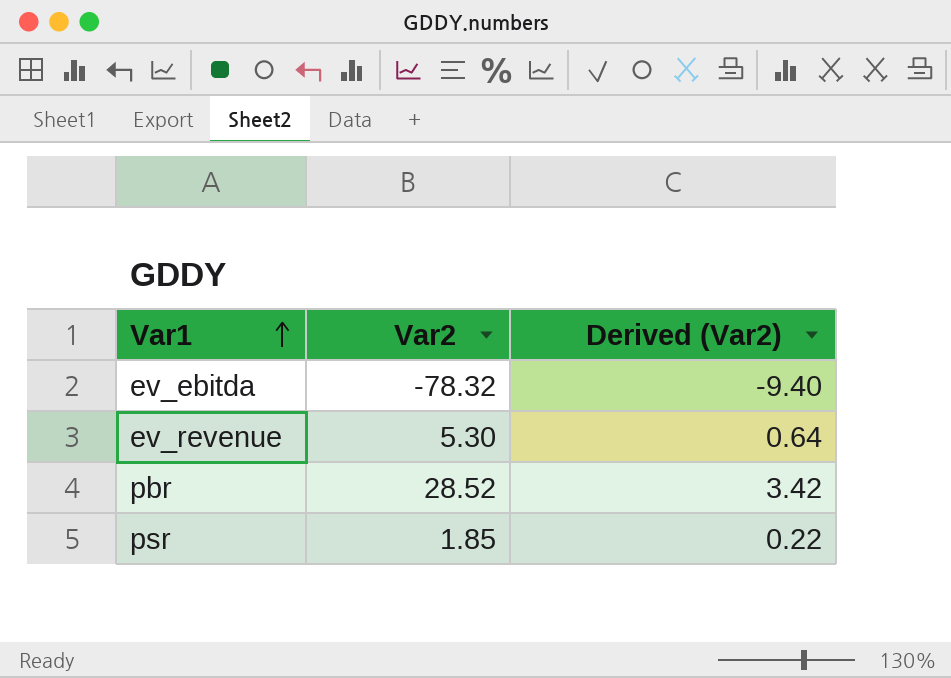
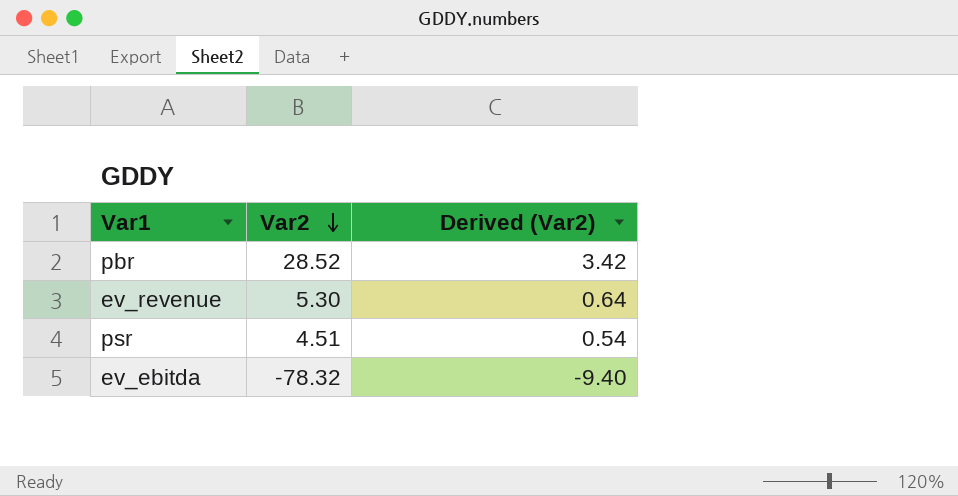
row order: Var1 ascending -> Var2 descending
psr | Var2: 1.85 -> 4.51
psr | Derived (Var2): 0.22 -> 0.54

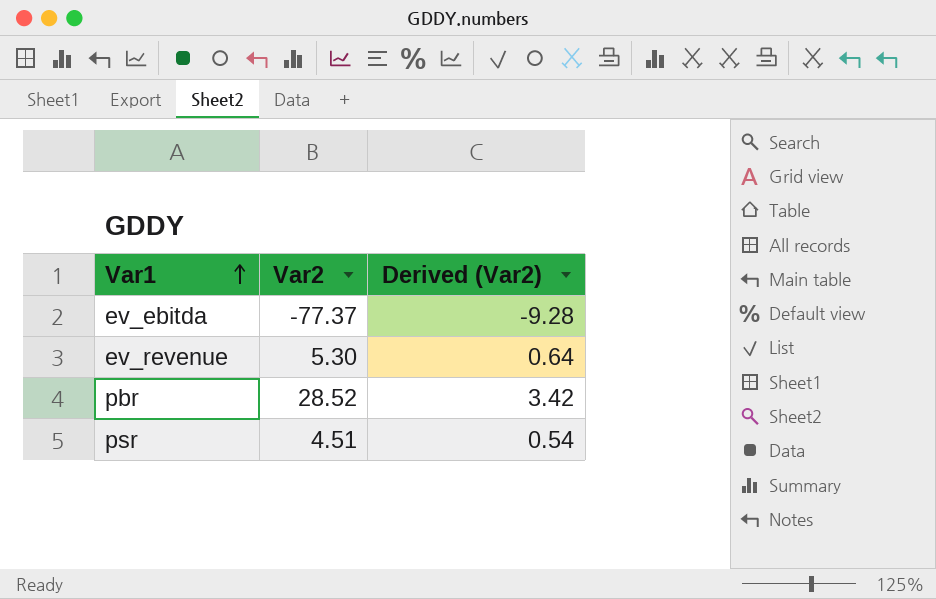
row order: Var2 descending -> Var1 ascending
ev_ebitda | Var2: -78.32 -> -77.37
ev_ebitda | Derived (Var2): -9.40 -> -9.28

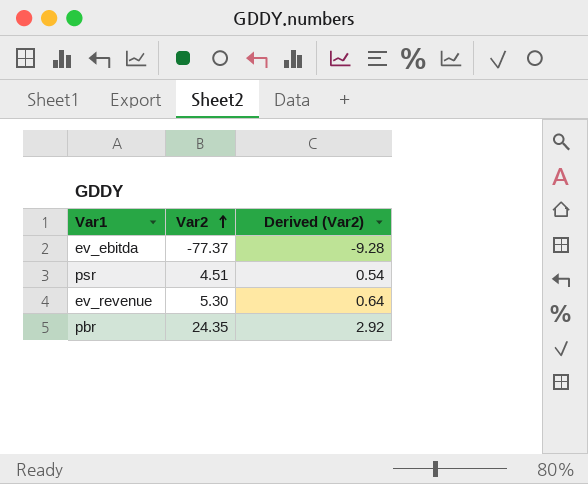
row order: Var1 ascending -> Var2 ascending
pbr | Var2: 28.52 -> 24.35
pbr | Derived (Var2): 3.42 -> 2.92

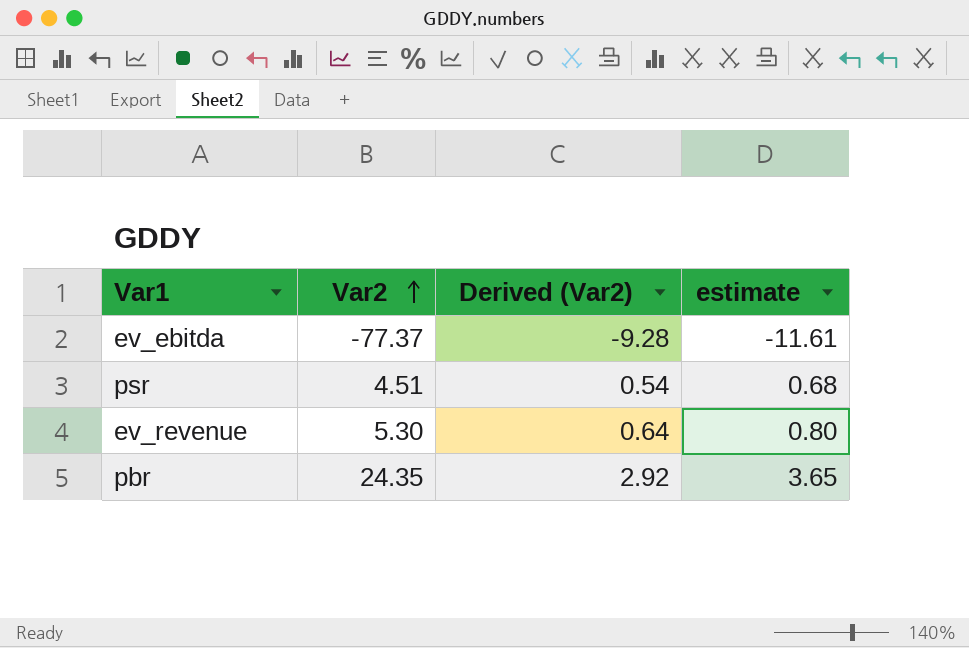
column estimate | formula: none -> [Var2] * 0.15

